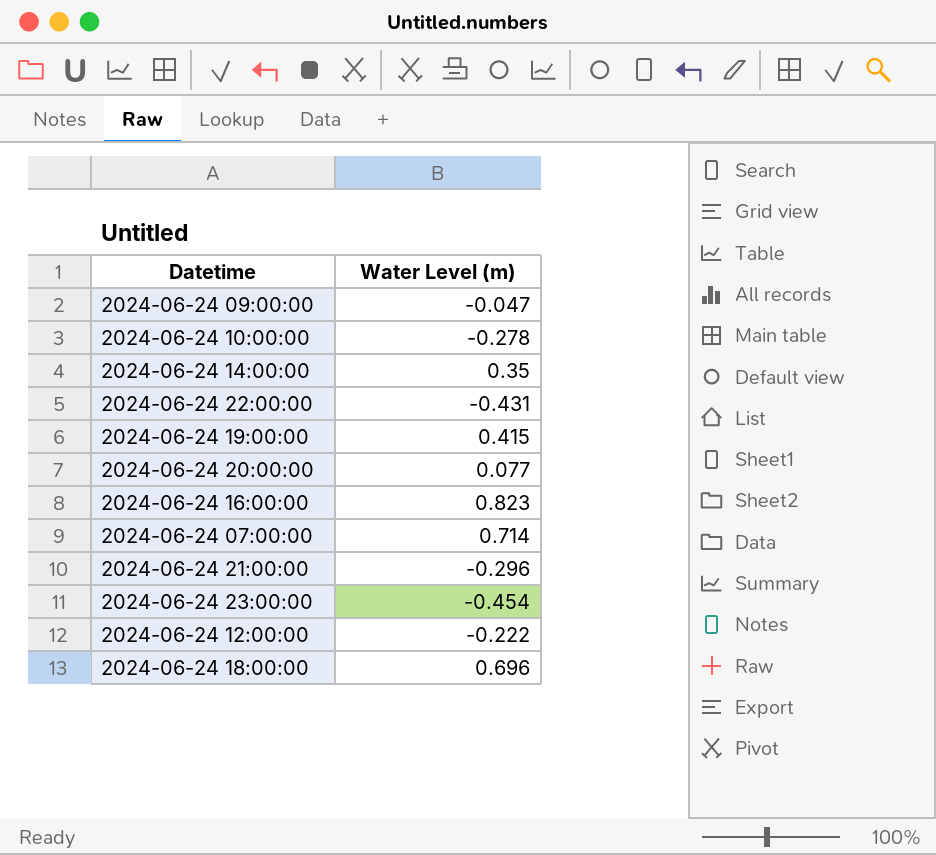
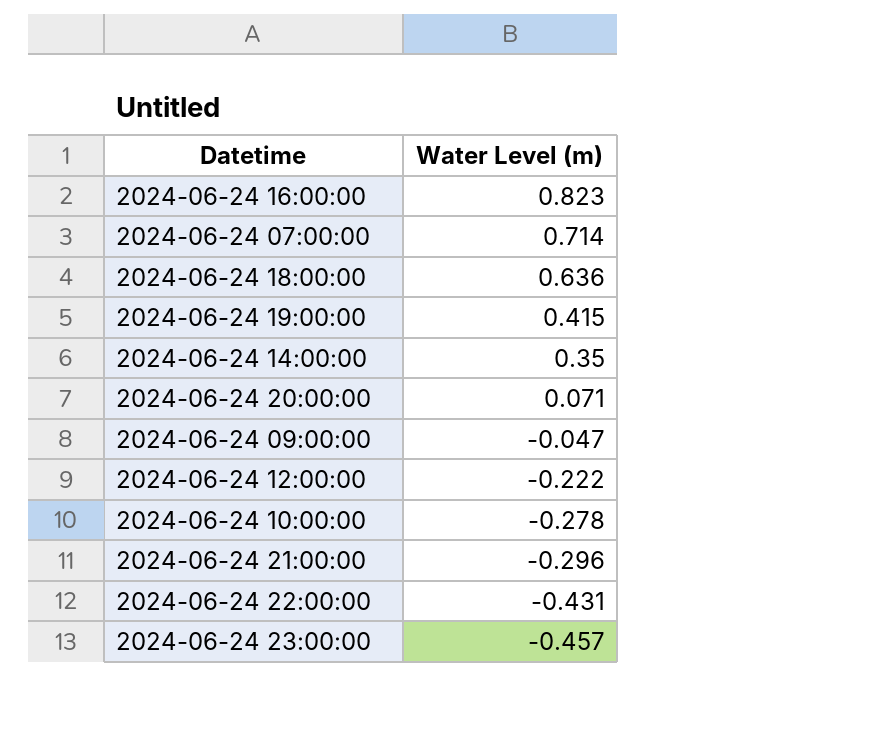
row order: none -> Water Level (m) descending
2024-06-24 18:00:00 | Water Level (m): 0.696 -> 0.636
2024-06-24 20:00:00 | Water Level (m): 0.077 -> 0.071
2024-06-24 23:00:00 | Water Level (m): -0.454 -> -0.457

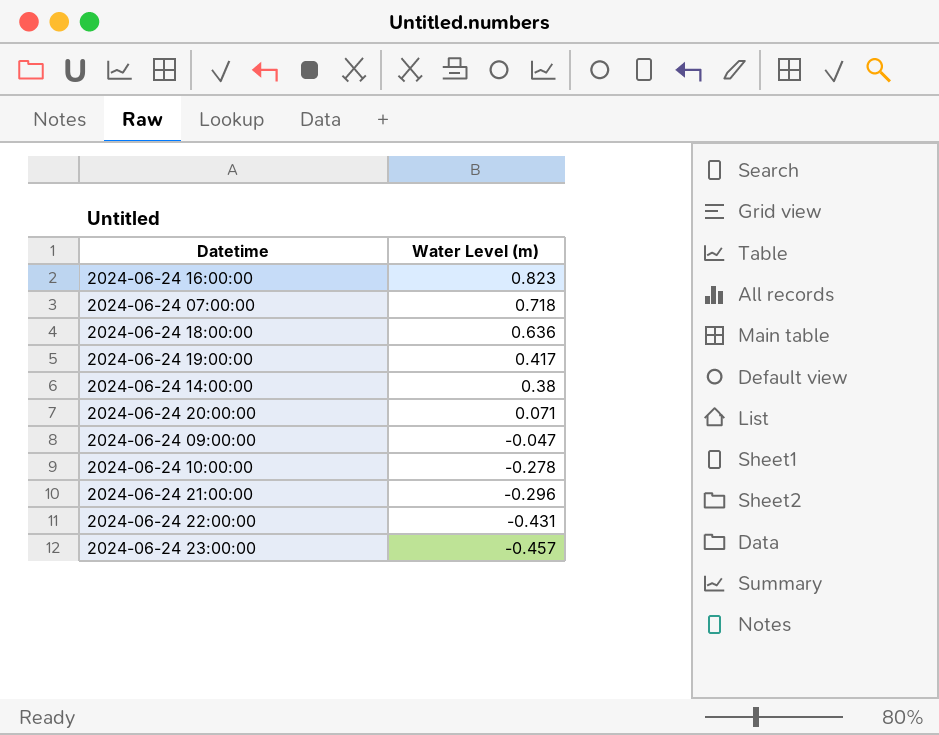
row 2024-06-24 12:00:00: -0.222 -> none
2024-06-24 07:00:00 | Water Level (m): 0.714 -> 0.718
2024-06-24 19:00:00 | Water Level (m): 0.415 -> 0.417
2024-06-24 14:00:00 | Water Level (m): 0.35 -> 0.38

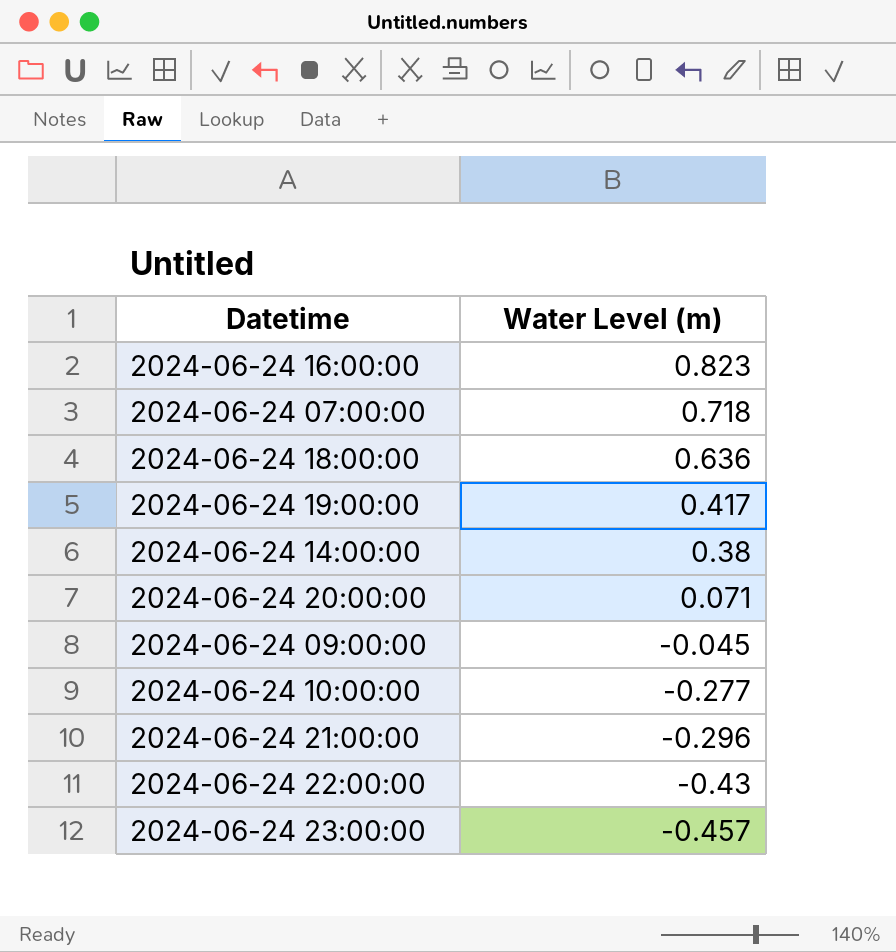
2024-06-24 09:00:00 | Water Level (m): -0.047 -> -0.045
2024-06-24 10:00:00 | Water Level (m): -0.278 -> -0.277
2024-06-24 22:00:00 | Water Level (m): -0.431 -> -0.43

